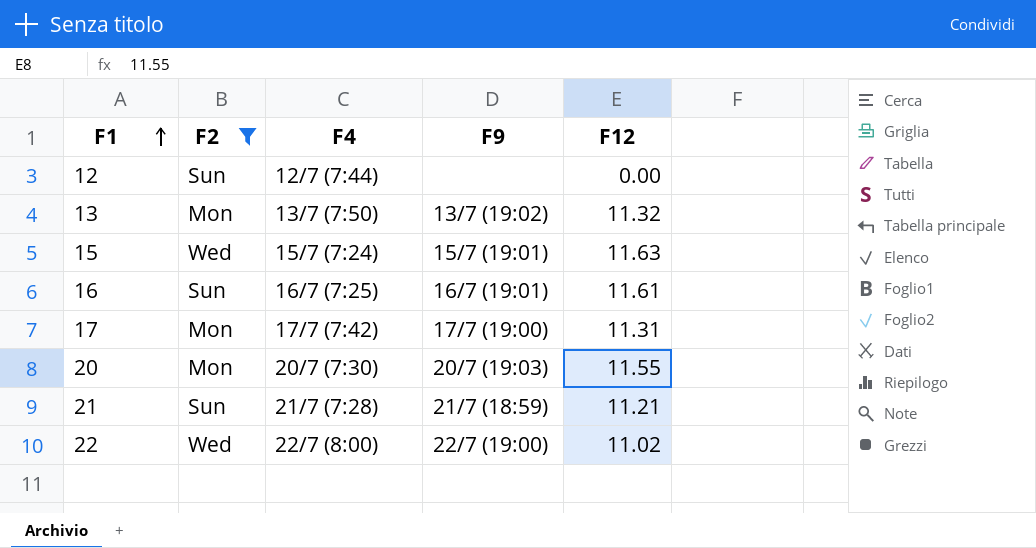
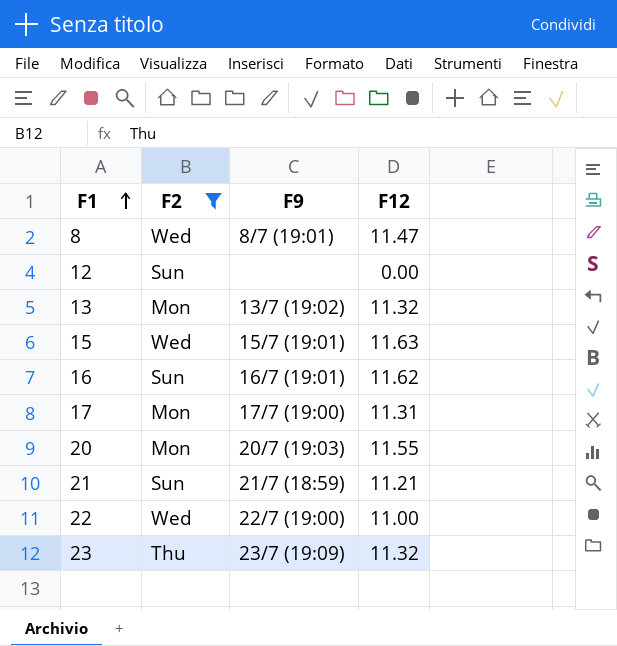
column F4 | position: 3 -> none
row 8: none -> Wed | 8/7 (19:01) | 11.47
16 | F12: 11.61 -> 11.62
22 | F12: 11.02 -> 11.00
row 23: none -> Thu | 23/7 (19:09) | 11.32

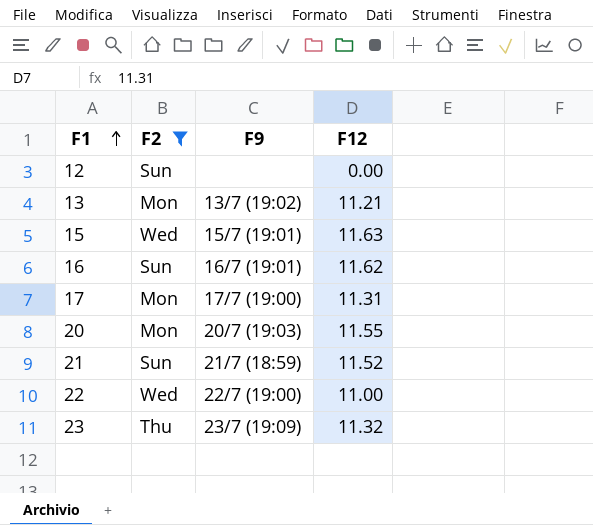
row 8: Wed | 8/7 (19:01) | 11.47 -> none
13 | F12: 11.32 -> 11.21
21 | F12: 11.21 -> 11.52

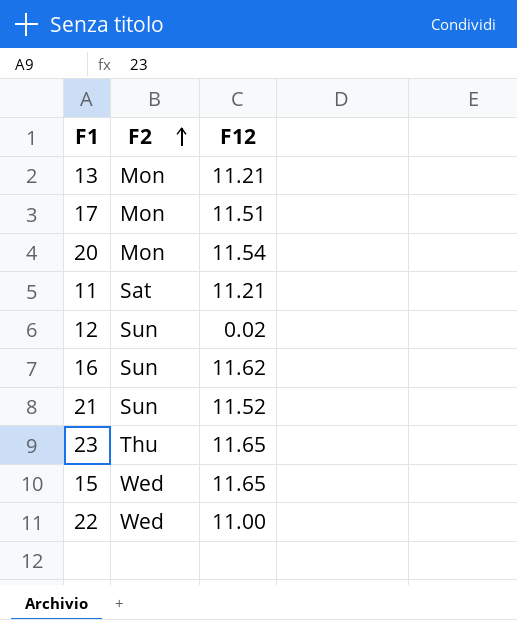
filter: F2 != Sat -> none
row order: F1 ascending -> F2 ascending
column F9 | position: 3 -> none
17 | F12: 11.31 -> 11.51
20 | F12: 11.55 -> 11.54
12 | F12: 0.00 -> 0.02
23 | F12: 11.32 -> 11.65
15 | F12: 11.63 -> 11.65

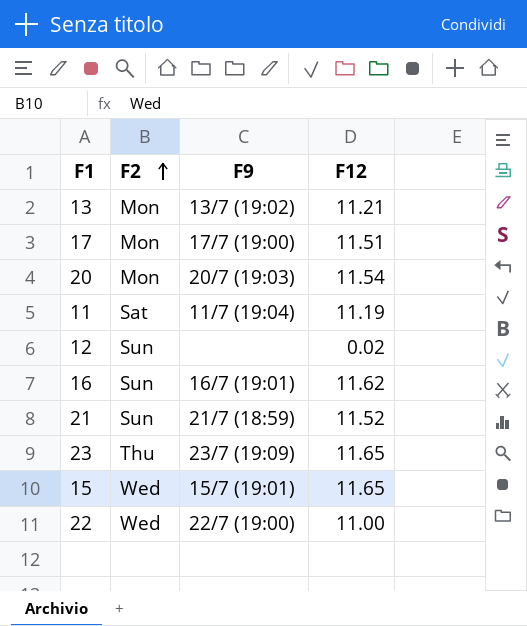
column F9 | position: none -> 3
11 | F12: 11.21 -> 11.19

